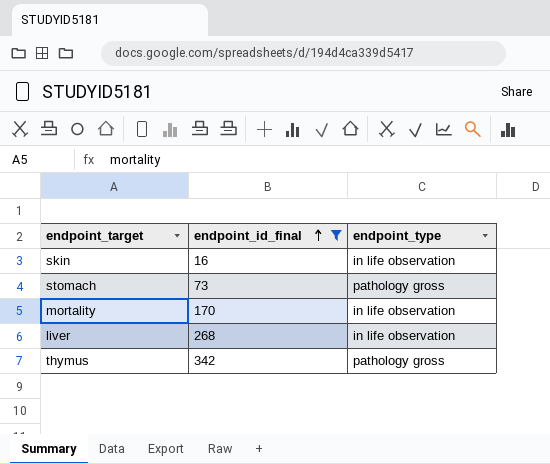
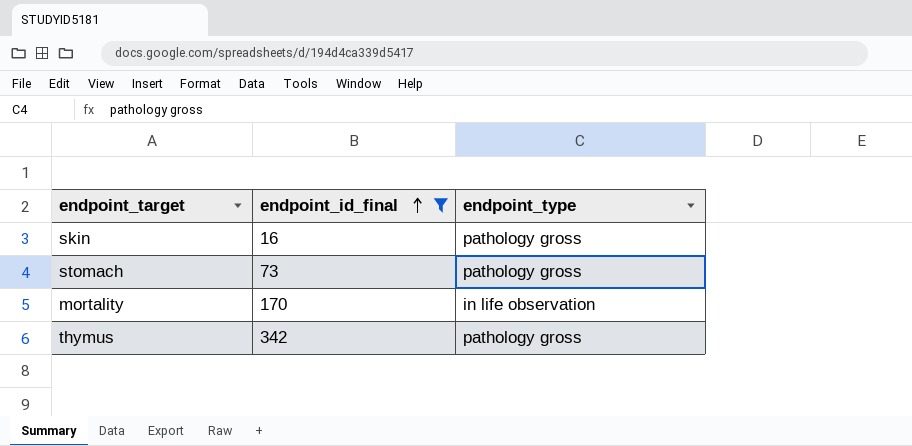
row liver: 268 | in life observation -> none
skin | endpoint_type: in life observation -> pathology gross

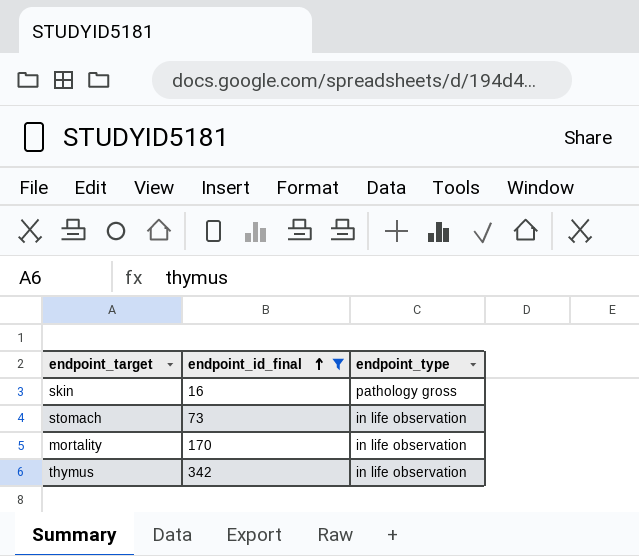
stomach | endpoint_type: pathology gross -> in life observation
thymus | endpoint_type: pathology gross -> in life observation

